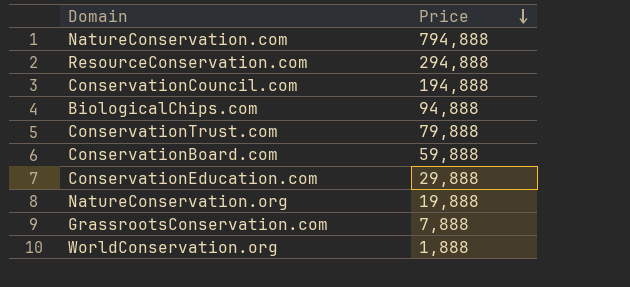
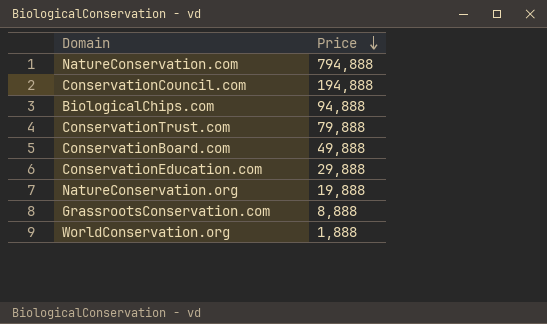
row ResourceConservation.com: 294,888 -> none
ConservationBoard.com | Price: 59,888 -> 49,888
GrassrootsConservation.com | Price: 7,888 -> 8,888

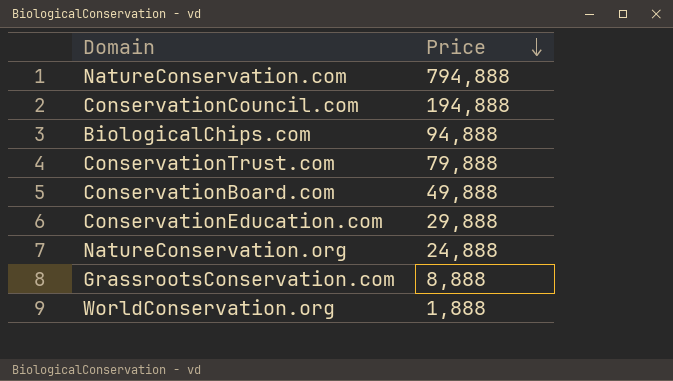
NatureConservation.org | Price: 19,888 -> 24,888

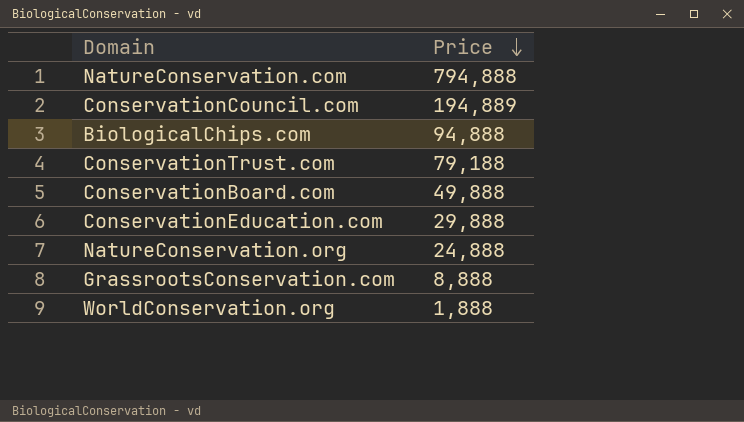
ConservationCouncil.com | Price: 194,888 -> 194,889
ConservationTrust.com | Price: 79,888 -> 79,188

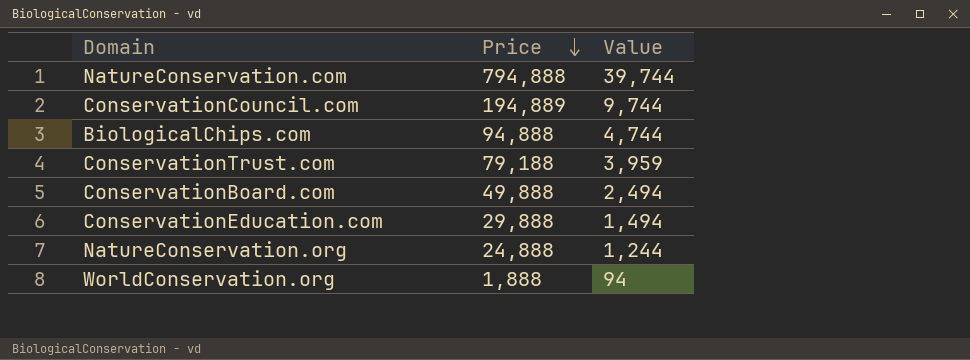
column Value | formula: none -> [Price] * 0.05
row GrassrootsConservation.com: 8,888 -> none

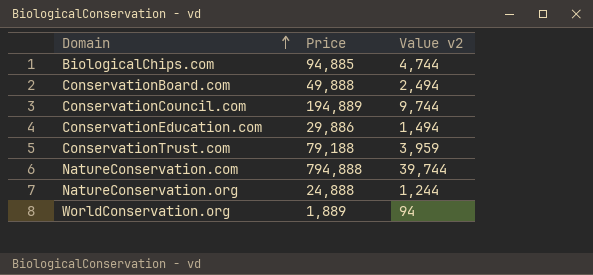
row order: Price descending -> Domain ascending
column name: Value -> Value v2
BiologicalChips.com | Price: 94,888 -> 94,885
ConservationEducation.com | Price: 29,888 -> 29,886
WorldConservation.org | Price: 1,888 -> 1,889

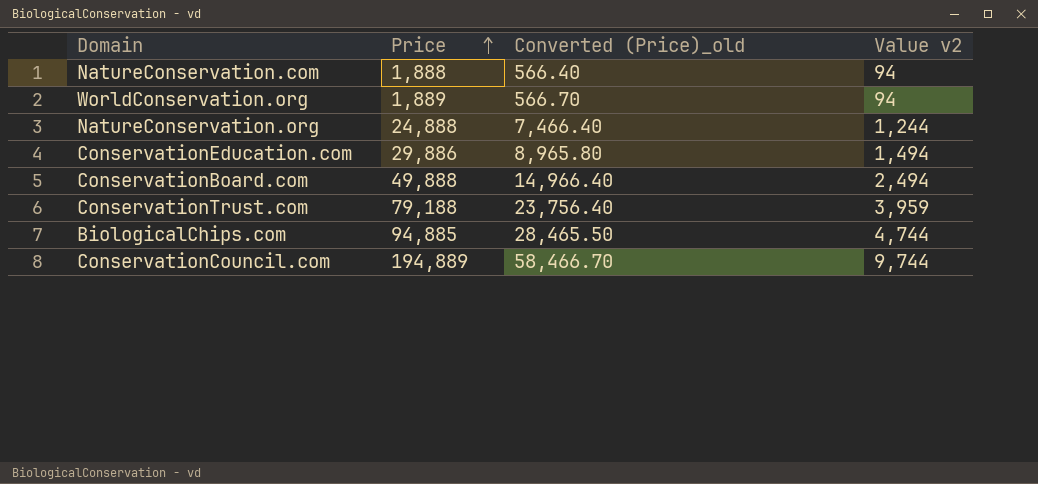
row order: Domain ascending -> Price ascending
column Converted (Price)_old | formula: none -> [Price] * 0.3
NatureConservation.com | Price: 794,888 -> 1,888
NatureConservation.com | Value v2: 39,744 -> 94

